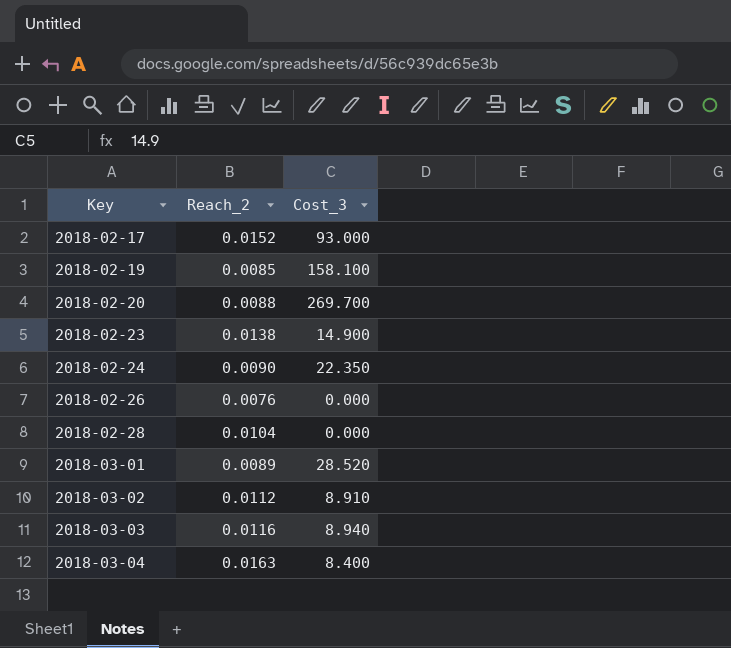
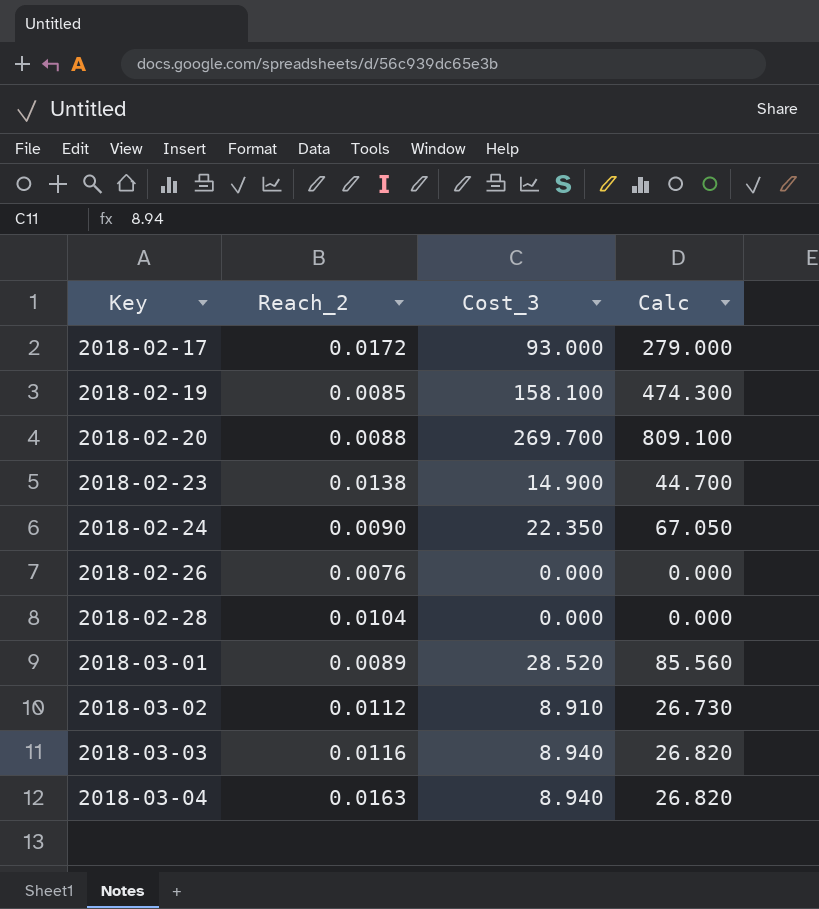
column Calc | formula: none -> [Cost_3] * 3
2018-02-17 | Reach_2: 0.0152 -> 0.0172
2018-03-04 | Cost_3: 8.400 -> 8.940

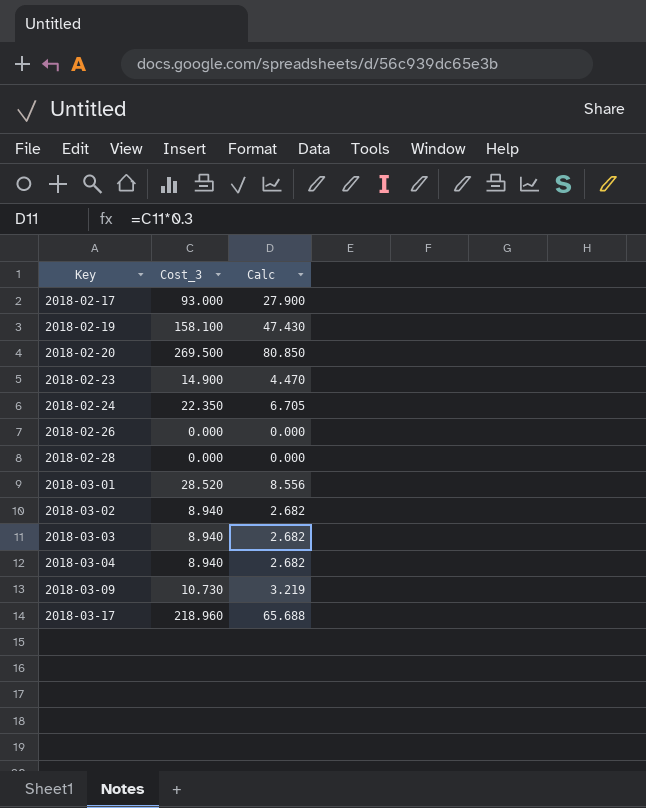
column Reach_2 | position: 2 -> none
column Calc | formula: [Cost_3] * 3 -> [Cost_3] * 0.3
2018-02-20 | Cost_3: 269.700 -> 269.500
2018-03-02 | Cost_3: 8.910 -> 8.940
row 2018-03-09: none -> 10.730 | 3.219
row 2018-03-17: none -> 218.960 | 65.688

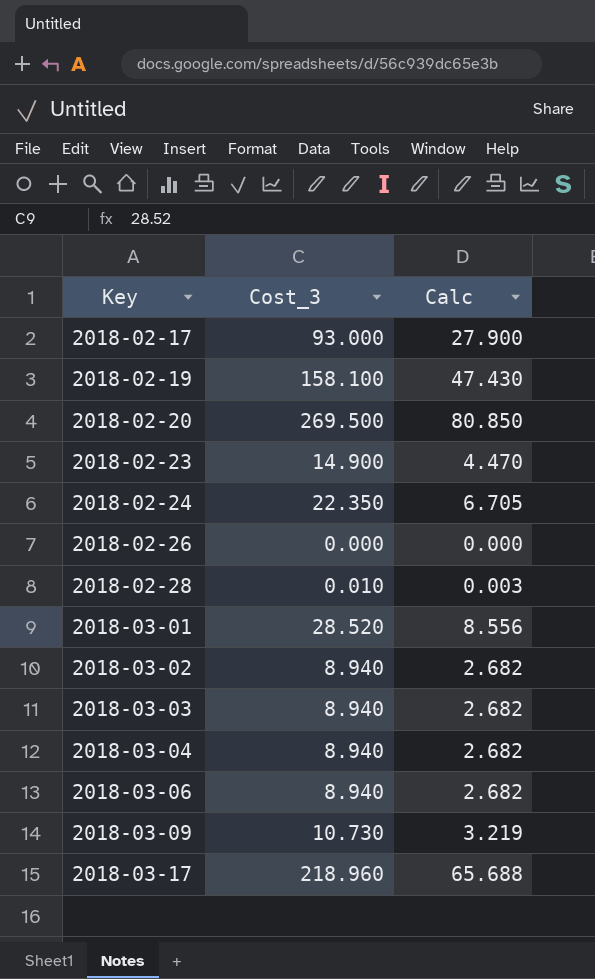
2018-02-28 | Cost_3: 0.000 -> 0.010
2018-02-28 | Calc: 0.000 -> 0.003
row 2018-03-06: none -> 8.940 | 2.682

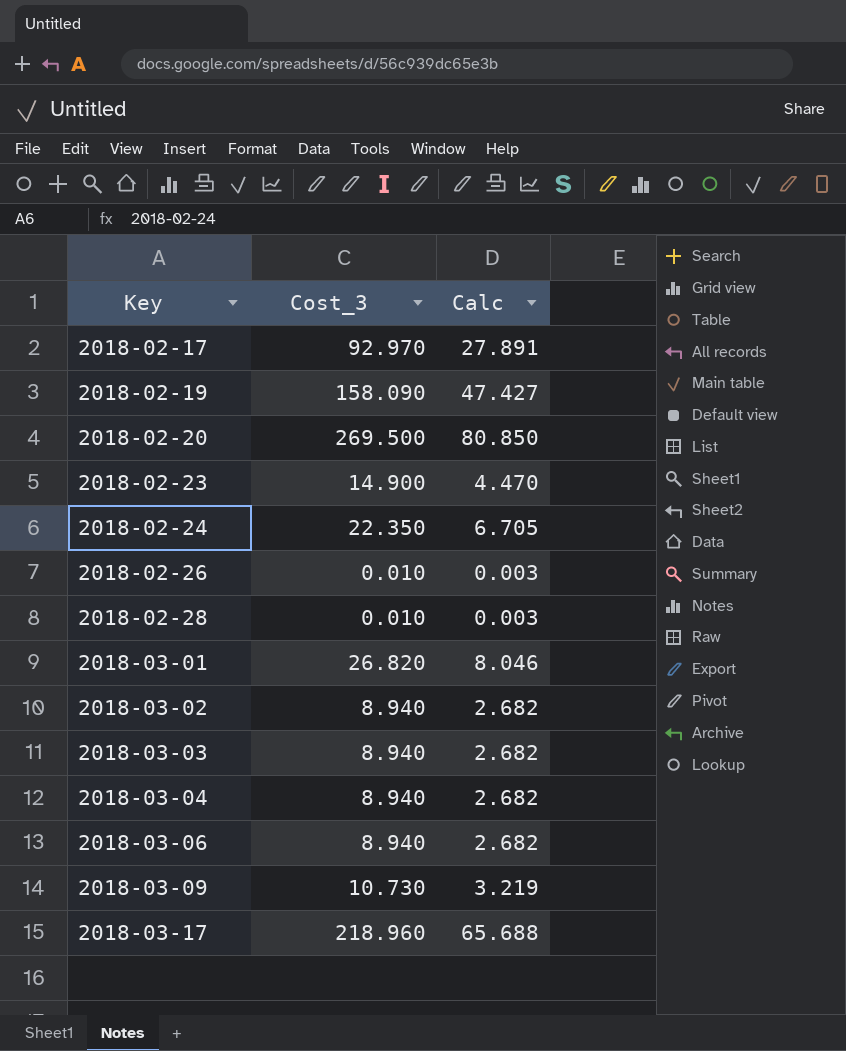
2018-02-17 | Cost_3: 93.000 -> 92.970
2018-02-17 | Calc: 27.900 -> 27.891
2018-02-19 | Cost_3: 158.100 -> 158.090
2018-02-19 | Calc: 47.430 -> 47.427
2018-02-26 | Cost_3: 0.000 -> 0.010
2018-02-26 | Calc: 0.000 -> 0.003
2018-03-01 | Cost_3: 28.520 -> 26.820
2018-03-01 | Calc: 8.556 -> 8.046

